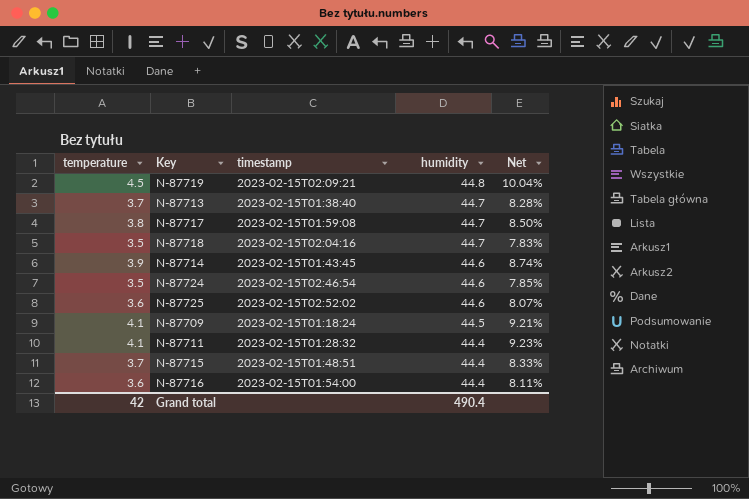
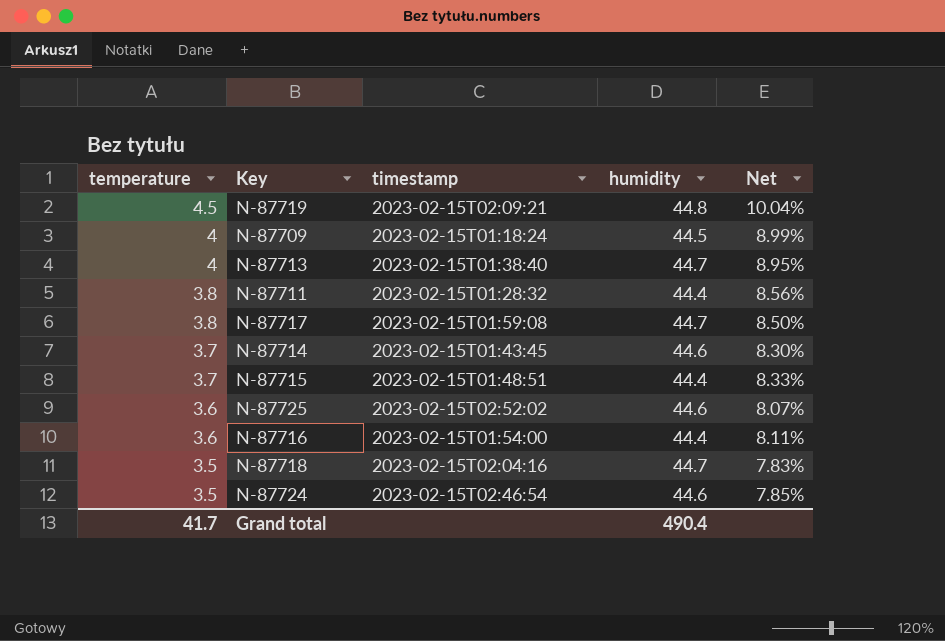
row order: humidity descending -> temperature descending
N-87709 | temperature: 4.1 -> 4
N-87709 | Net: 9.21% -> 8.99%
N-87713 | temperature: 3.7 -> 4
N-87713 | Net: 8.28% -> 8.95%
N-87711 | temperature: 4.1 -> 3.8
N-87711 | Net: 9.23% -> 8.56%
N-87714 | temperature: 3.9 -> 3.7
N-87714 | Net: 8.74% -> 8.30%
Grand total | temperature: 42 -> 41.7

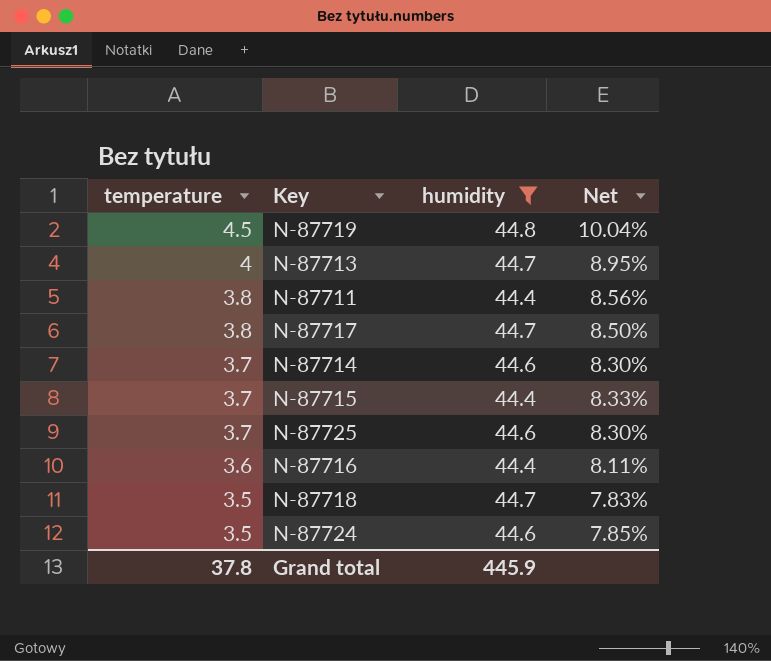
filter: none -> humidity != 44.5
column timestamp | position: 3 -> none
N-87725 | temperature: 3.6 -> 3.7
N-87725 | Net: 8.07% -> 8.30%
Grand total | temperature: 41.7 -> 37.8
Grand total | humidity: 490.4 -> 445.9

